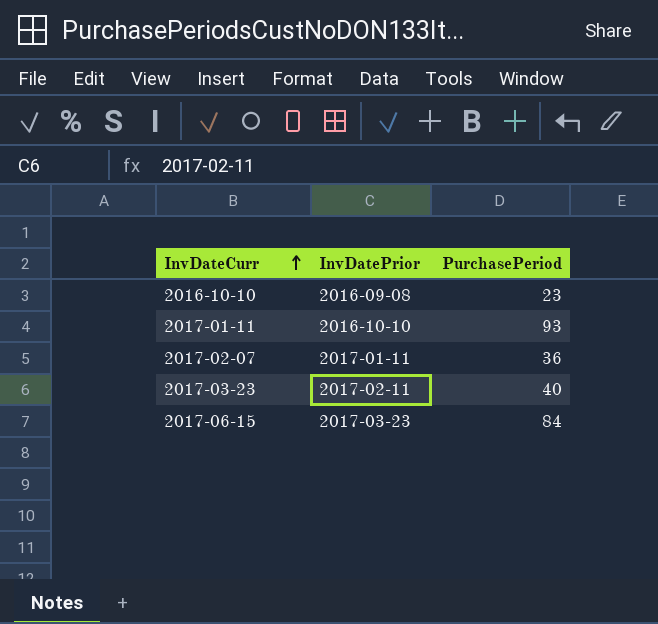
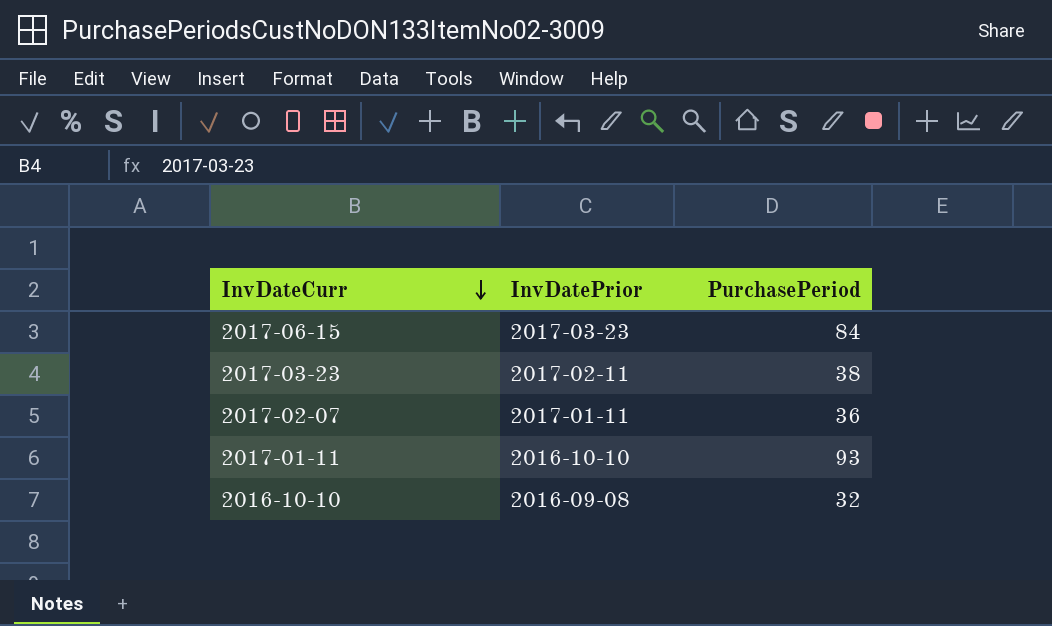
row order: InvDateCurr ascending -> InvDateCurr descending
2017-03-23 | PurchasePeriod: 40 -> 38
2016-10-10 | PurchasePeriod: 23 -> 32

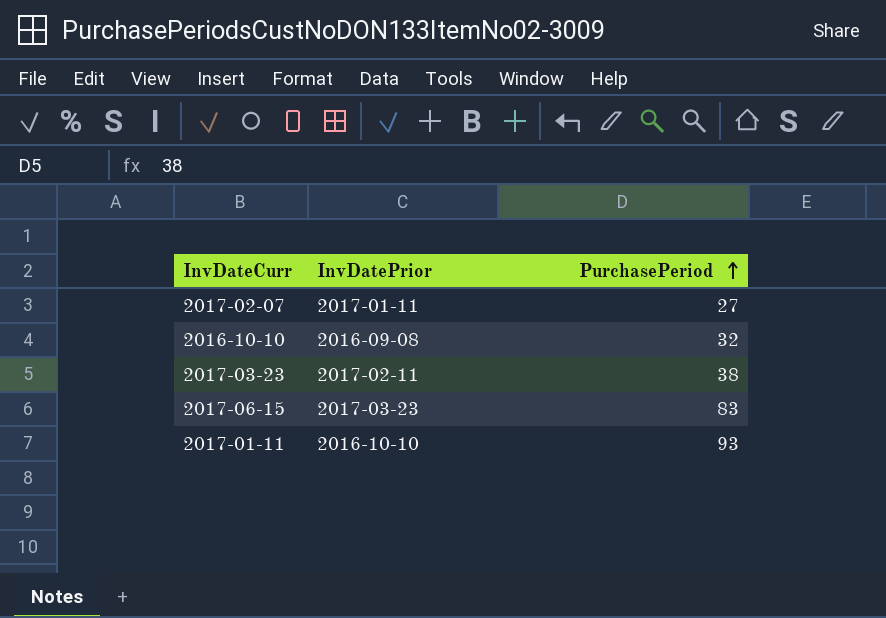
row order: InvDateCurr descending -> PurchasePeriod ascending
2017-02-07 | PurchasePeriod: 36 -> 27
2017-06-15 | PurchasePeriod: 84 -> 83

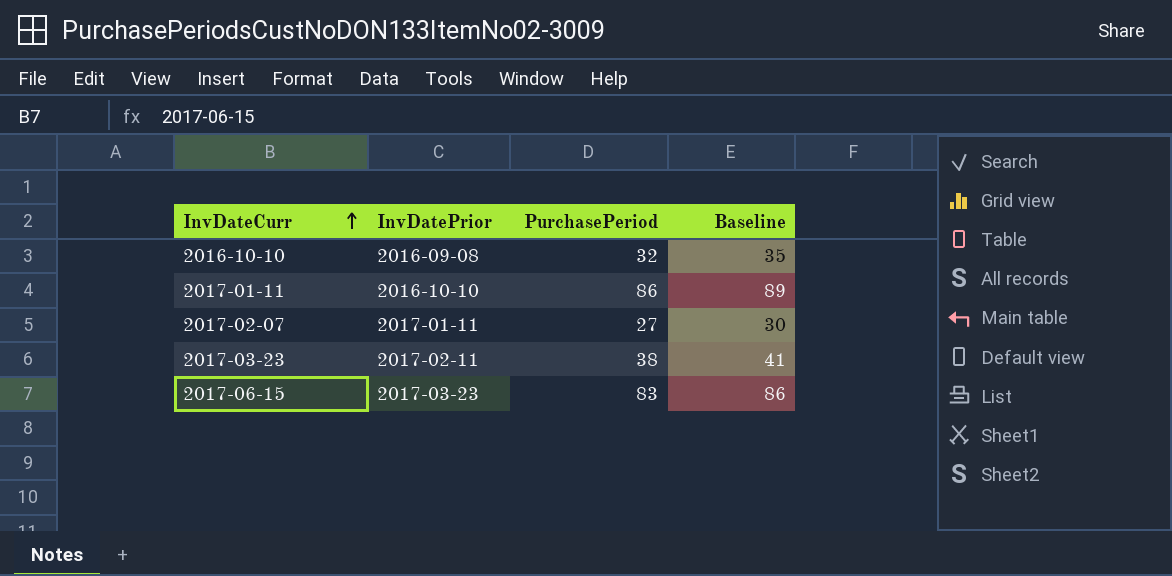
row order: PurchasePeriod ascending -> InvDateCurr ascending
column Baseline | formula: none -> [PurchasePeriod] + 3
2017-01-11 | PurchasePeriod: 93 -> 86

